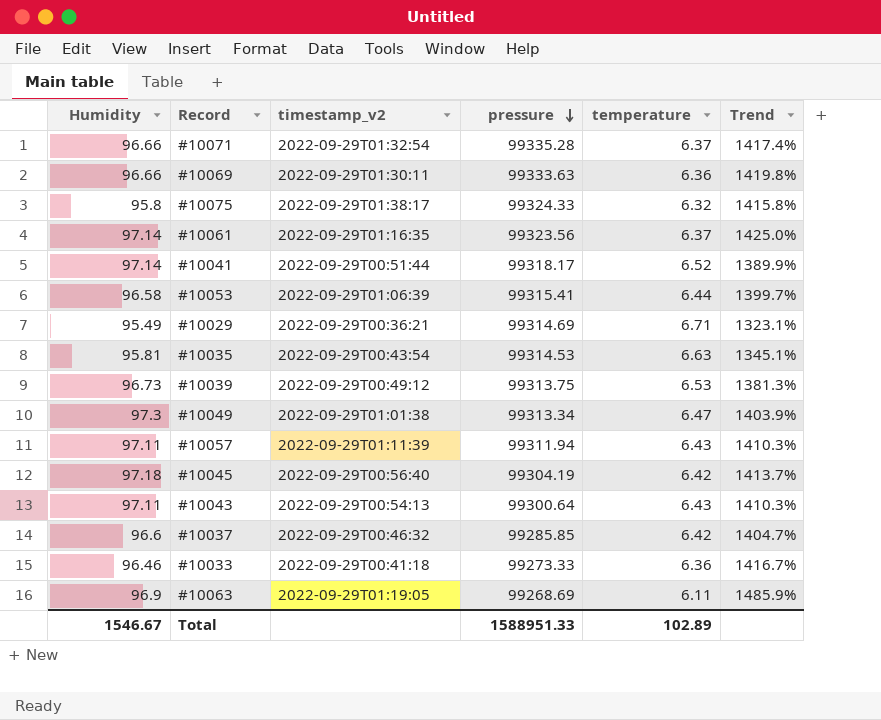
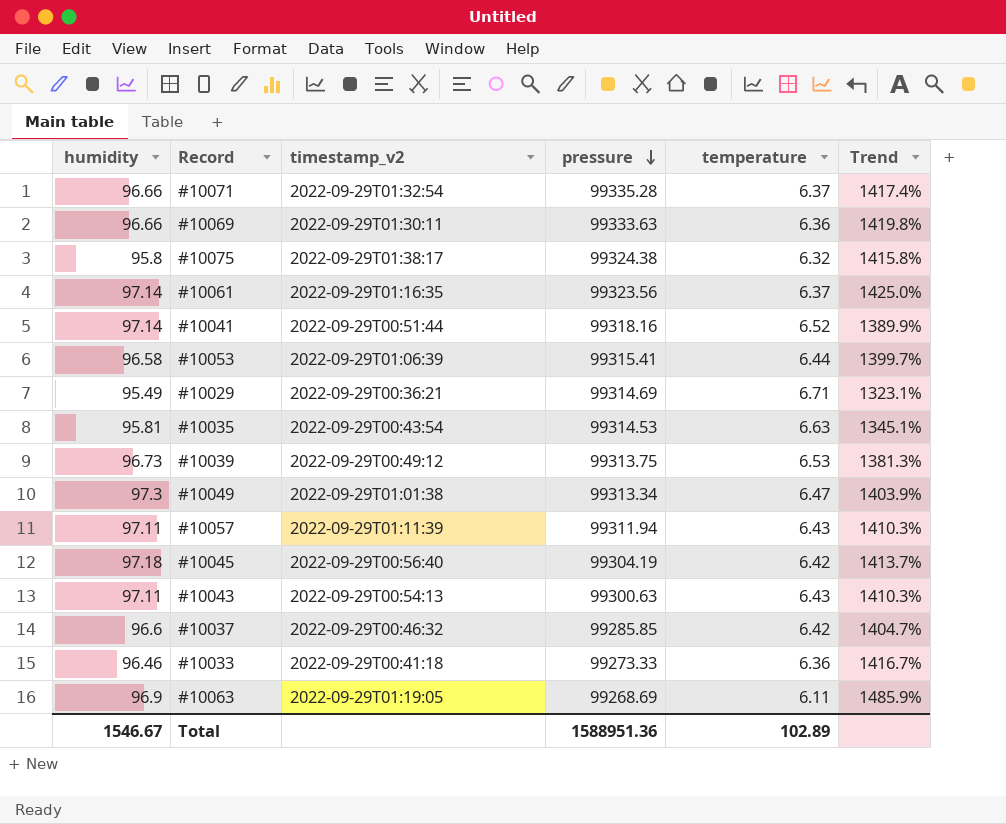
column name: Humidity -> humidity
#10075 | pressure: 99324.33 -> 99324.38
#10041 | pressure: 99318.17 -> 99318.16
#10043 | pressure: 99300.64 -> 99300.63
Total | pressure: 1588951.33 -> 1588951.36

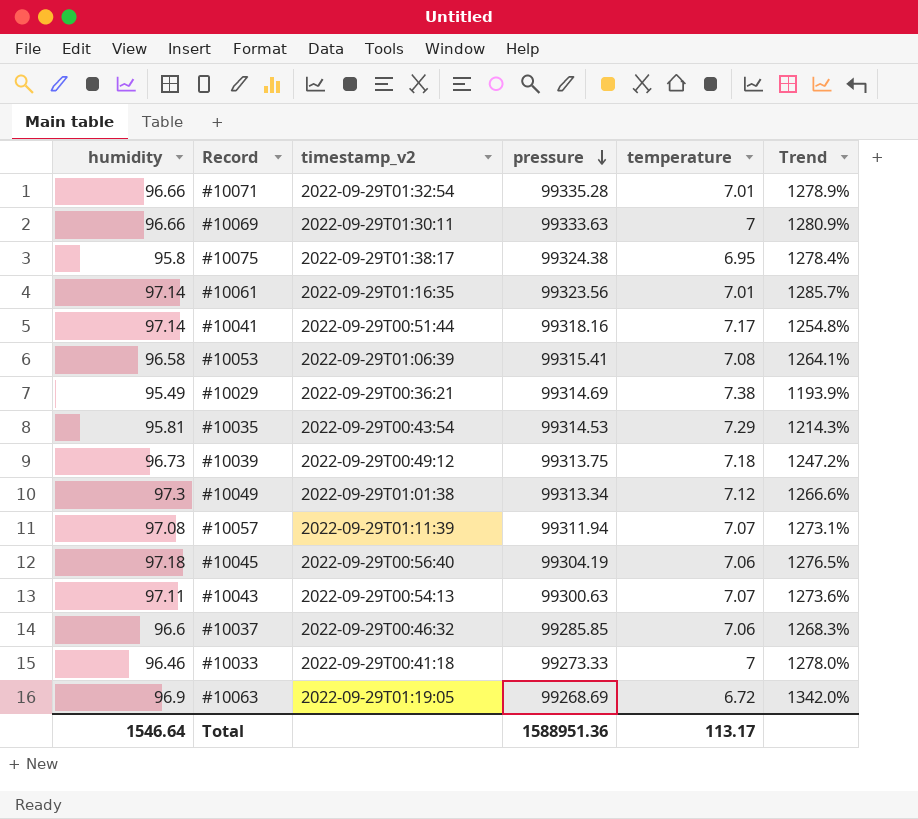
#10071 | temperature: 6.37 -> 7.01
#10071 | Trend: 1417.4% -> 1278.9%
#10069 | temperature: 6.36 -> 7
#10069 | Trend: 1419.8% -> 1280.9%
#10075 | temperature: 6.32 -> 6.95
#10075 | Trend: 1415.8% -> 1278.4%
#10061 | temperature: 6.37 -> 7.01
#10061 | Trend: 1425.0% -> 1285.7%
#10041 | temperature: 6.52 -> 7.17
#10041 | Trend: 1389.9% -> 1254.8%
#10053 | temperature: 6.44 -> 7.08
#10053 | Trend: 1399.7% -> 1264.1%
#10029 | temperature: 6.71 -> 7.38
#10029 | Trend: 1323.1% -> 1193.9%
#10035 | temperature: 6.63 -> 7.29
#10035 | Trend: 1345.1% -> 1214.3%
#10039 | temperature: 6.53 -> 7.18
#10039 | Trend: 1381.3% -> 1247.2%
#10049 | temperature: 6.47 -> 7.12
#10049 | Trend: 1403.9% -> 1266.6%
#10057 | humidity: 97.11 -> 97.08
#10057 | temperature: 6.43 -> 7.07
#10057 | Trend: 1410.3% -> 1273.1%
#10045 | temperature: 6.42 -> 7.06
#10045 | Trend: 1413.7% -> 1276.5%
#10043 | temperature: 6.43 -> 7.07
#10043 | Trend: 1410.3% -> 1273.6%
#10037 | temperature: 6.42 -> 7.06
#10037 | Trend: 1404.7% -> 1268.3%
#10033 | temperature: 6.36 -> 7
#10033 | Trend: 1416.7% -> 1278.0%
#10063 | temperature: 6.11 -> 6.72
#10063 | Trend: 1485.9% -> 1342.0%
Total | humidity: 1546.67 -> 1546.64
Total | temperature: 102.89 -> 113.17

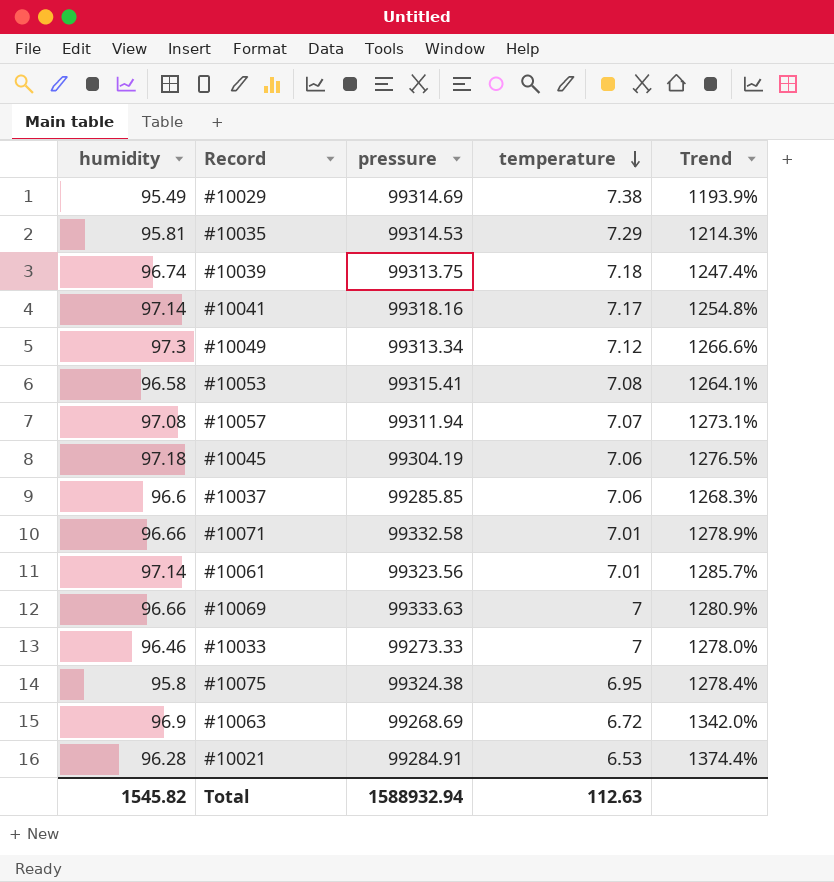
row order: pressure descending -> temperature descending
column timestamp_v2 | position: 3 -> none
row #10043: 97.11 | 2022-09-29T00:54:13 | 99300.63 | 7.07 | 1273.6% -> none
#10039 | humidity: 96.73 -> 96.74
#10039 | Trend: 1247.2% -> 1247.4%
#10071 | pressure: 99335.28 -> 99332.58
row #10021: none -> 96.28 | 99284.91 | 6.53 | 1374.4%
Total | humidity: 1546.64 -> 1545.82
Total | pressure: 1588951.36 -> 1588932.94
Total | temperature: 113.17 -> 112.63

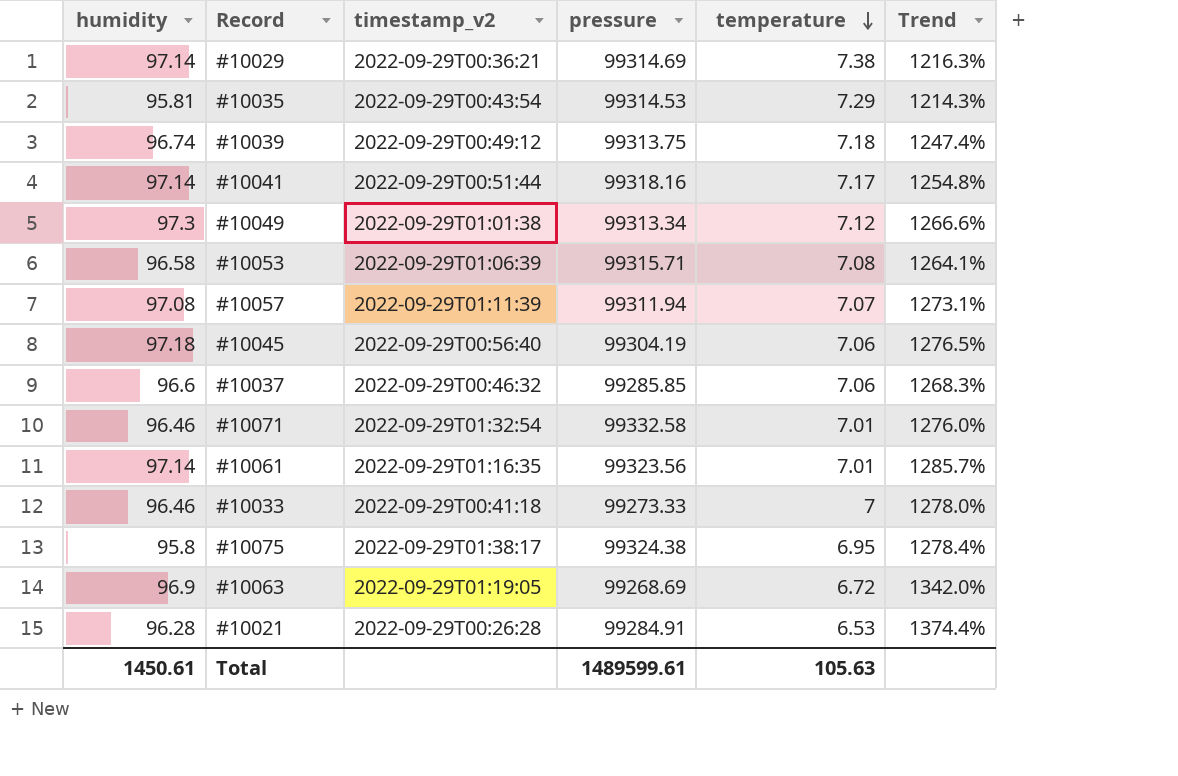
column timestamp_v2 | position: none -> 3
row #10069: 96.66 | 99333.63 | 7 | 1280.9% -> none
#10029 | humidity: 95.49 -> 97.14
#10029 | Trend: 1193.9% -> 1216.3%
#10053 | pressure: 99315.41 -> 99315.71
#10071 | humidity: 96.66 -> 96.46
#10071 | Trend: 1278.9% -> 1276.0%
Total | humidity: 1545.82 -> 1450.61
Total | pressure: 1588932.94 -> 1489599.61
Total | temperature: 112.63 -> 105.63

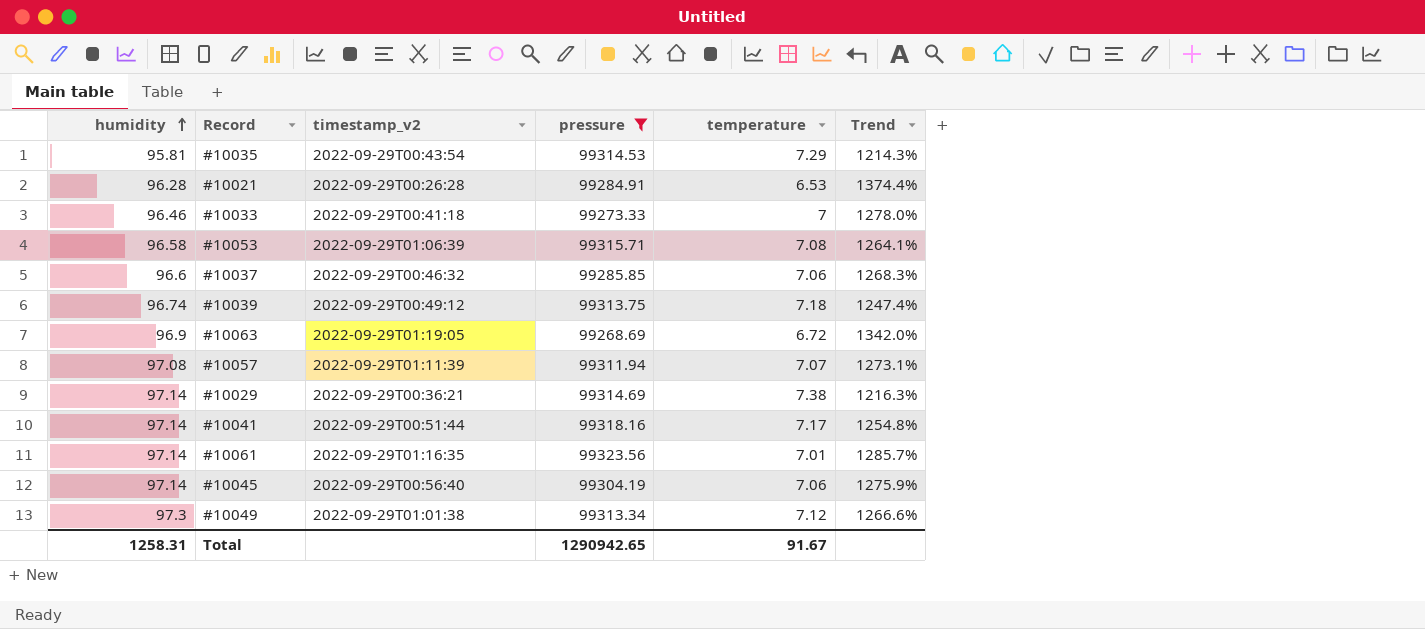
filter: none -> pressure <= 99323.56
row order: temperature descending -> humidity ascending
#10045 | humidity: 97.18 -> 97.14
#10045 | Trend: 1276.5% -> 1275.9%
Total | humidity: 1450.61 -> 1258.31
Total | pressure: 1489599.61 -> 1290942.65
Total | temperature: 105.63 -> 91.67

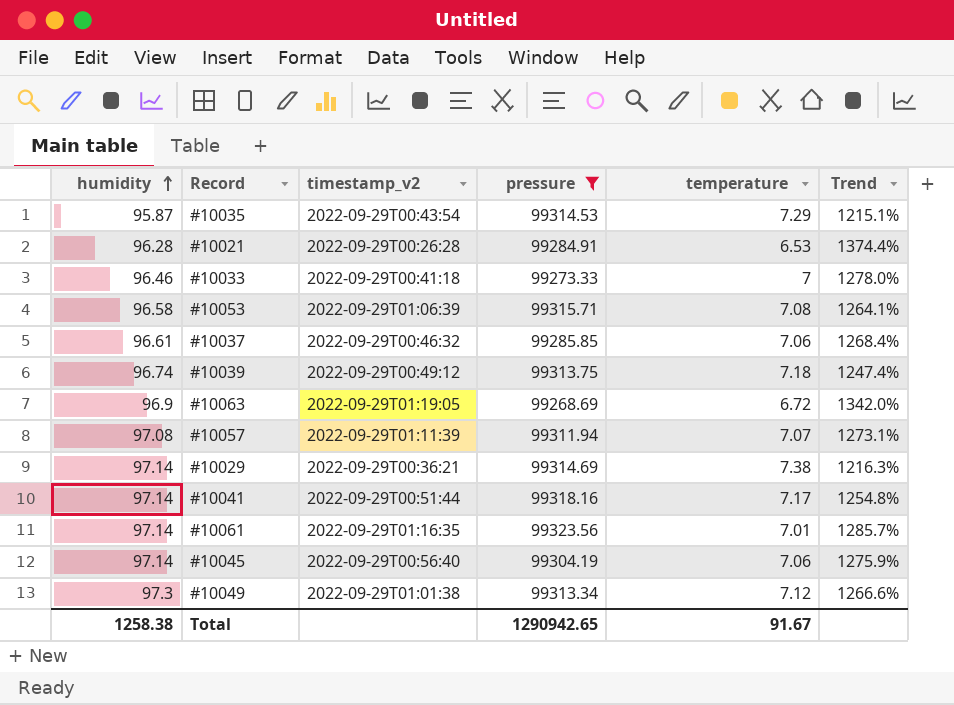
#10035 | humidity: 95.81 -> 95.87
#10035 | Trend: 1214.3% -> 1215.1%
#10037 | humidity: 96.6 -> 96.61
#10037 | Trend: 1268.3% -> 1268.4%
Total | humidity: 1258.31 -> 1258.38

